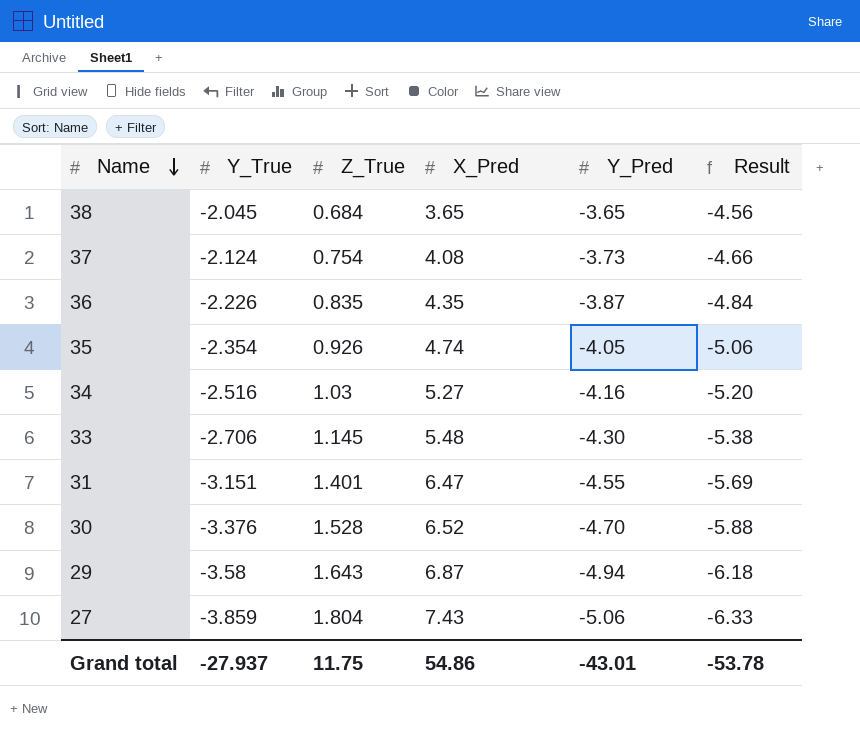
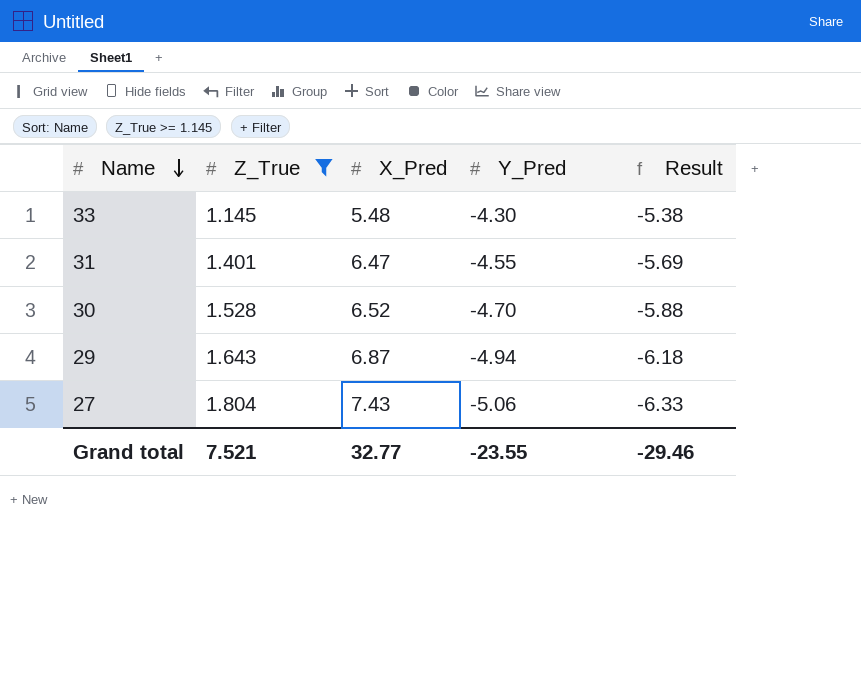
filter: none -> Z_True >= 1.145
column Y_True | position: 2 -> none
Grand total | Z_True: 11.75 -> 7.521
Grand total | X_Pred: 54.86 -> 32.77
Grand total | Y_Pred: -43.01 -> -23.55
Grand total | Result: -53.78 -> -29.46

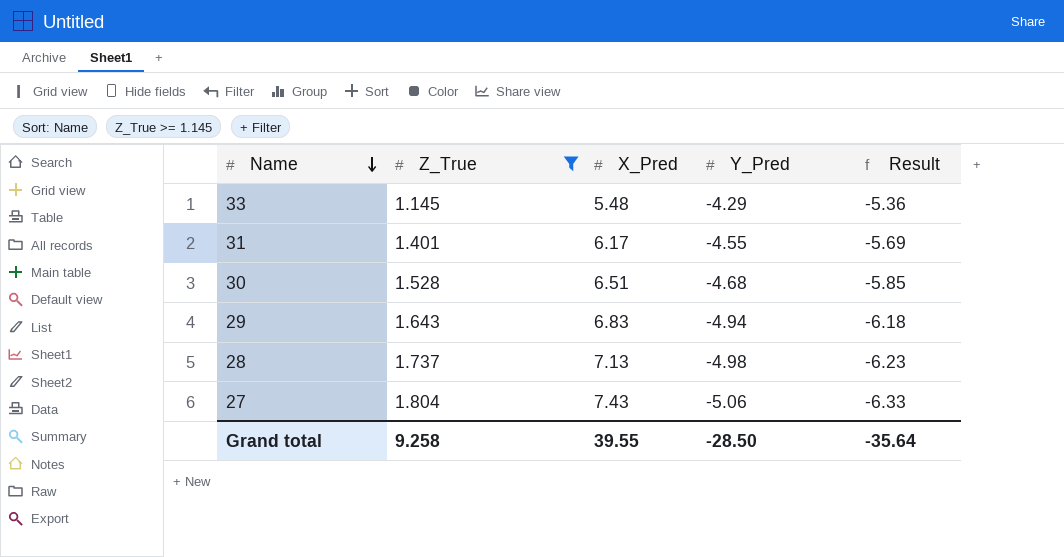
33 | Y_Pred: -4.30 -> -4.29
33 | Result: -5.38 -> -5.36
31 | X_Pred: 6.47 -> 6.17
30 | X_Pred: 6.52 -> 6.51
30 | Y_Pred: -4.70 -> -4.68
30 | Result: -5.88 -> -5.85
29 | X_Pred: 6.87 -> 6.83
row 28: none -> 1.737 | 7.13 | -4.98 | -6.23
Grand total | Z_True: 7.521 -> 9.258
Grand total | X_Pred: 32.77 -> 39.55
Grand total | Y_Pred: -23.55 -> -28.50
Grand total | Result: -29.46 -> -35.64

